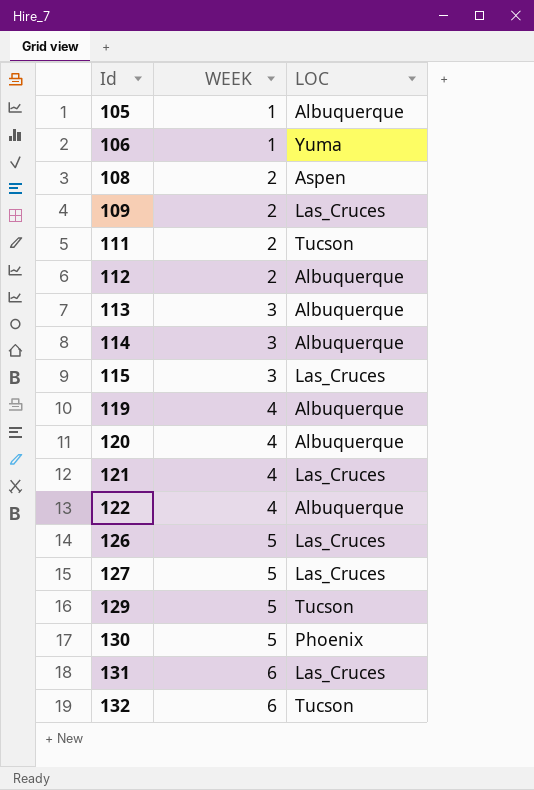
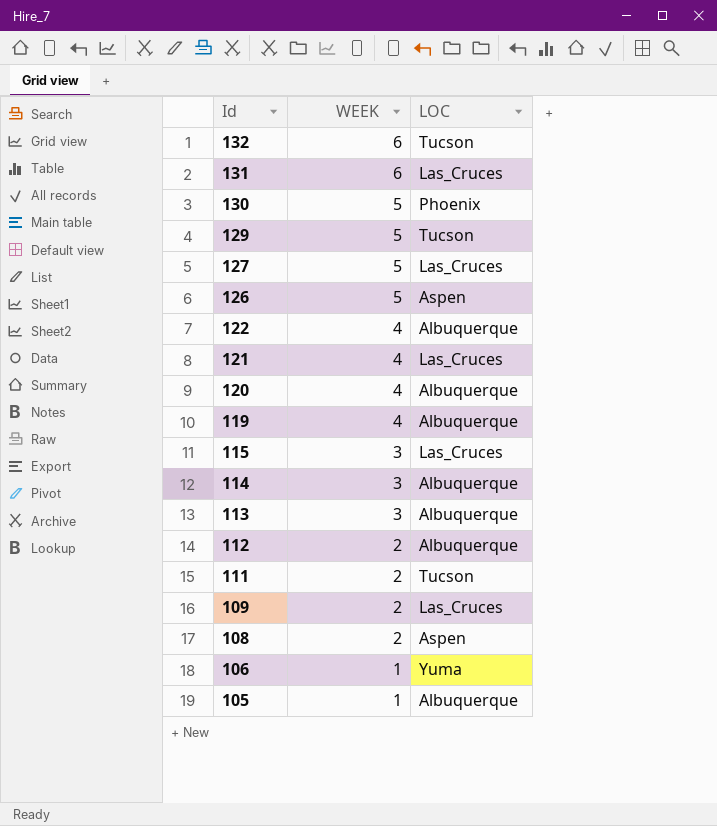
row order: Id ascending -> Id descending
126 | LOC: Las_Cruces -> Aspen

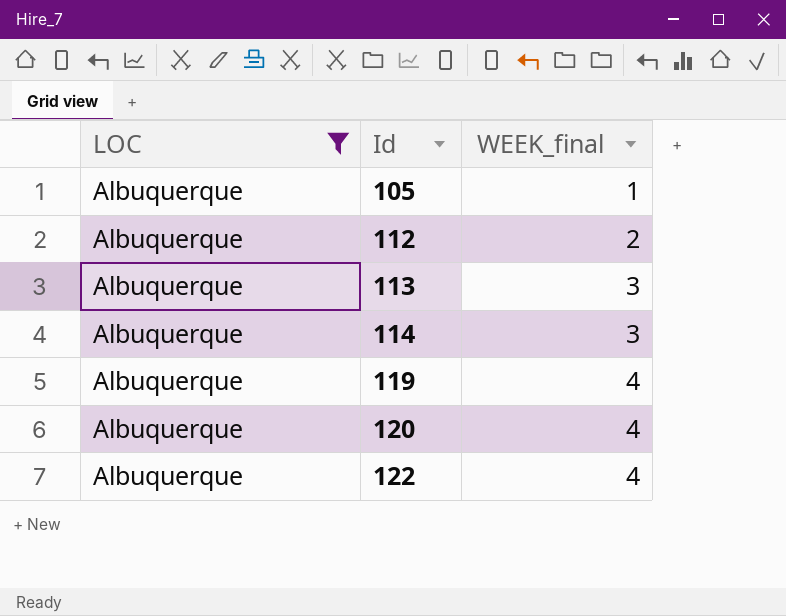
filter: none -> LOC = Albuquerque
row order: Id descending -> Id ascending
column LOC | position: 3 -> 1
column name: WEEK -> WEEK_final

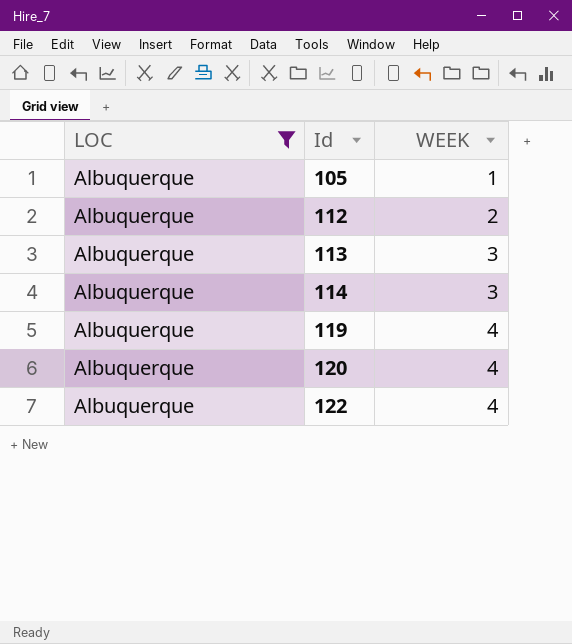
column name: WEEK_final -> WEEK

